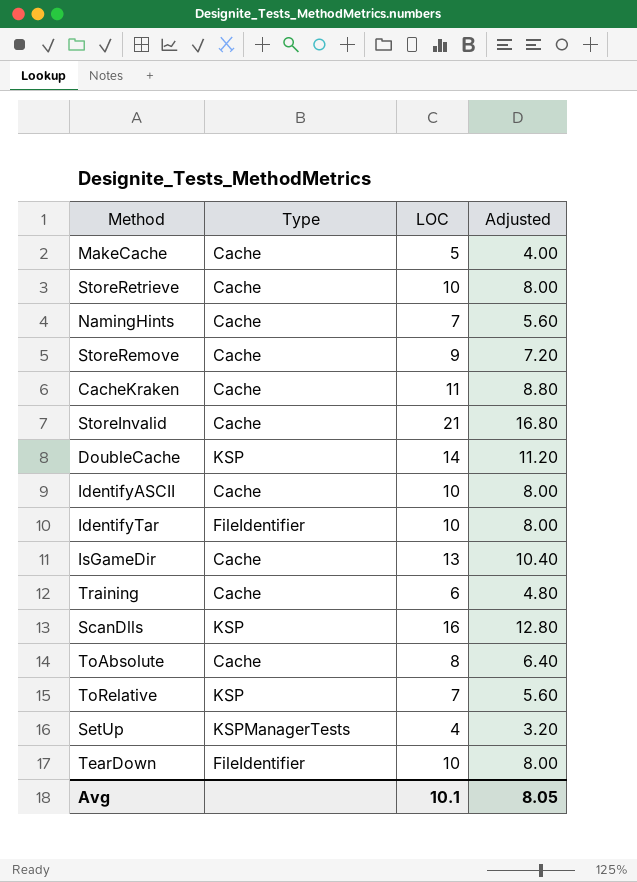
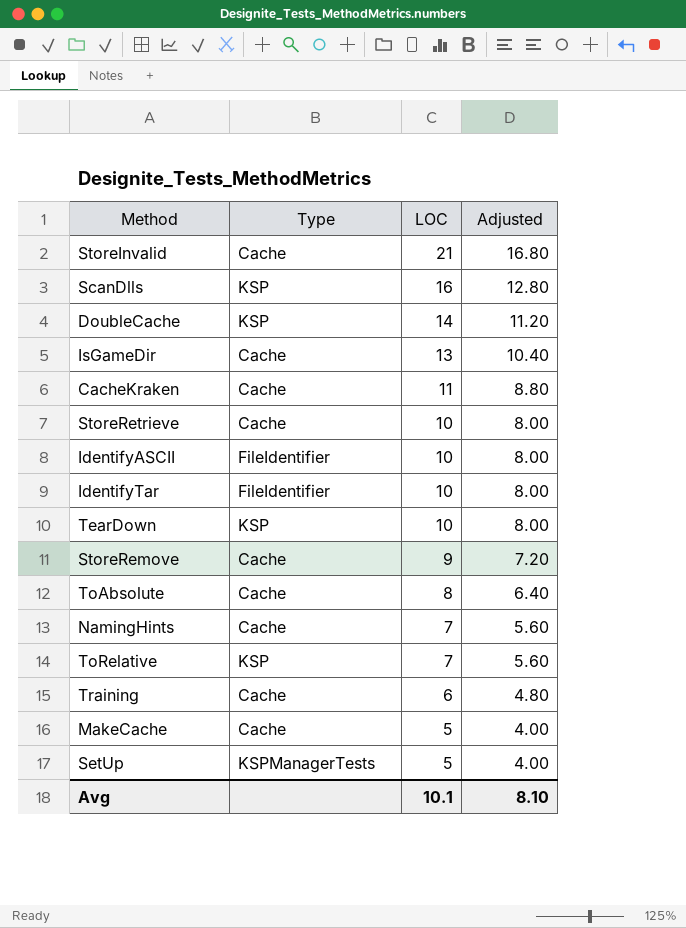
row order: none -> LOC descending
IdentifyASCII | Type: Cache -> FileIdentifier
TearDown | Type: FileIdentifier -> KSP
SetUp | LOC: 4 -> 5
SetUp | Adjusted: 3.20 -> 4.00
Avg | Adjusted: 8.05 -> 8.10

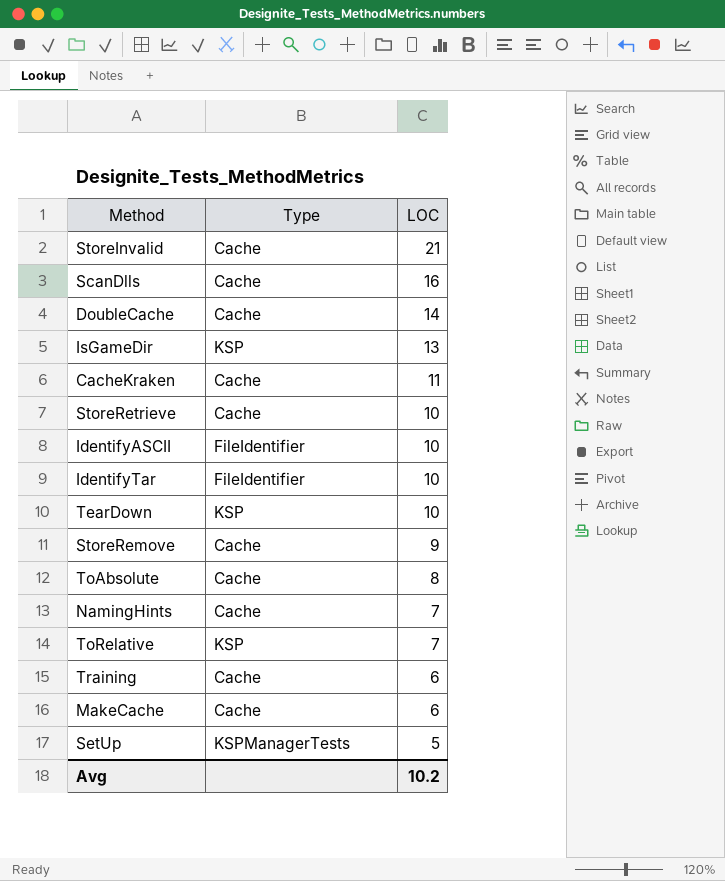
column Adjusted | formula: [LOC] * 0.8 -> none
ScanDlls | Type: KSP -> Cache
DoubleCache | Type: KSP -> Cache
IsGameDir | Type: Cache -> KSP
MakeCache | LOC: 5 -> 6
Avg | LOC: 10.1 -> 10.2

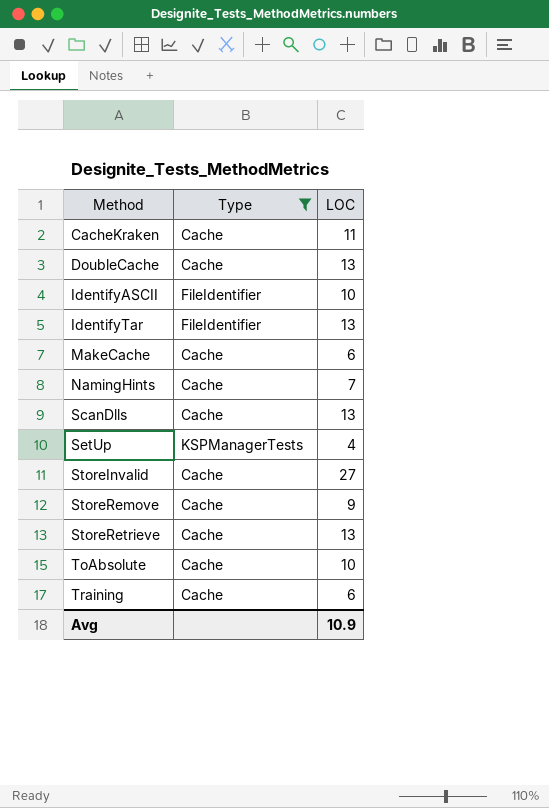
filter: none -> Type != KSP
row order: LOC descending -> Method ascending
DoubleCache | LOC: 14 -> 13
IdentifyTar | LOC: 10 -> 13
ScanDlls | LOC: 16 -> 13
SetUp | LOC: 5 -> 4
StoreInvalid | LOC: 21 -> 27
StoreRetrieve | LOC: 10 -> 13
ToAbsolute | LOC: 8 -> 10
Avg | LOC: 10.2 -> 10.9

